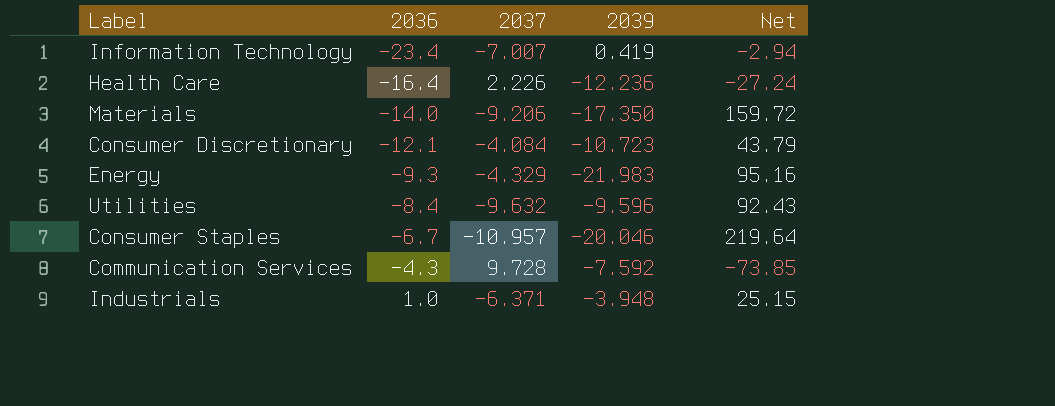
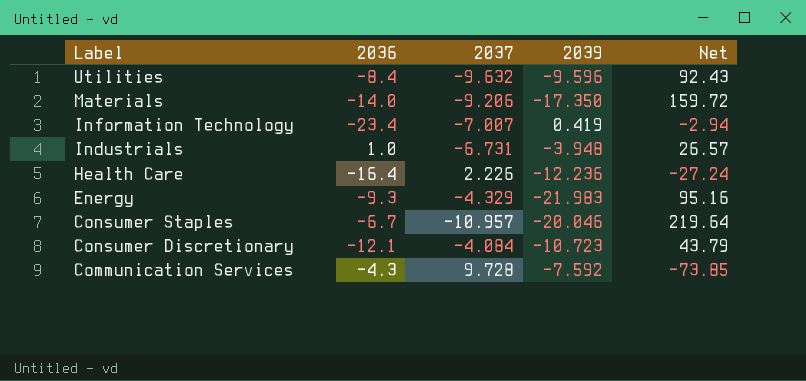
row order: 2036 ascending -> Label descending
Industrials | 2037: -6.371 -> -6.731
Industrials | Net: 25.15 -> 26.57

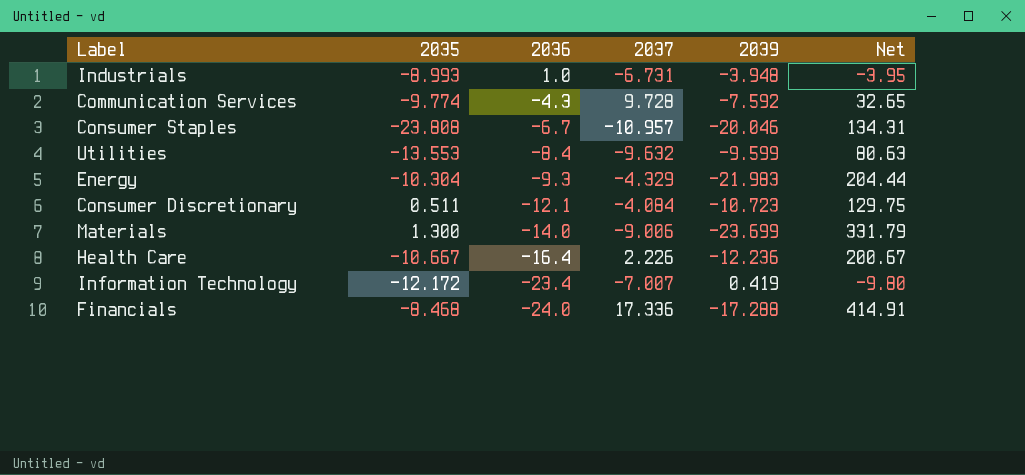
row order: Label descending -> 2036 descending
column 2035 | position: none -> 2
column Net | formula: [2037] * [2039] -> [2036] * [2039]
Utilities | 2039: -9.596 -> -9.599
Materials | 2037: -9.206 -> -9.006
Materials | 2039: -17.350 -> -23.699
row Financials: none -> -8.468 | -24.0 | 17.336 | -17.288 | 414.91

